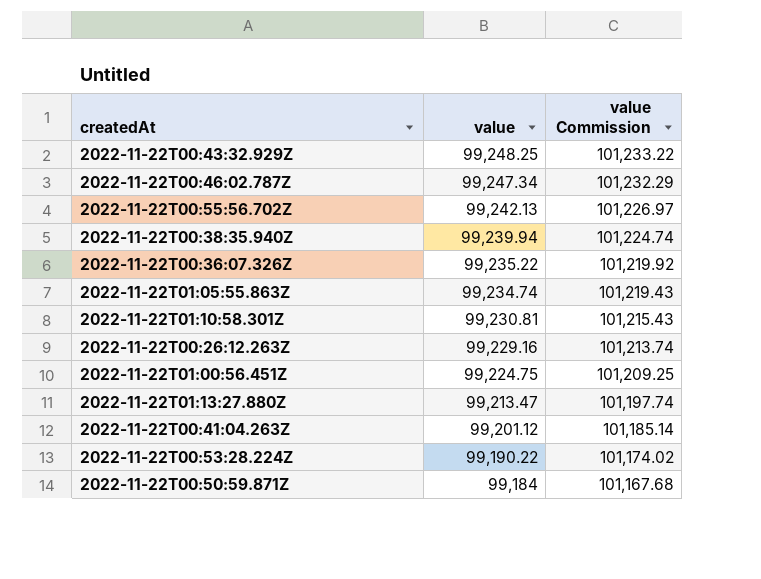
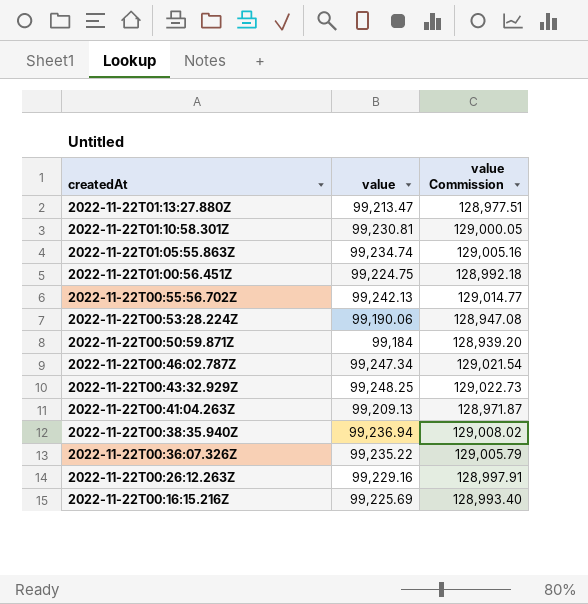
row order: value descending -> createdAt descending
column value Commission | formula: [value] * 1.02 -> [value] * 1.3
2022-11-22T00:53:28.224Z | value: 99,190.22 -> 99,190.06
2022-11-22T00:41:04.263Z | value: 99,201.12 -> 99,209.13
2022-11-22T00:38:35.940Z | value: 99,239.94 -> 99,236.94
row 2022-11-22T00:16:15.216Z: none -> 99,225.69 | 128,993.40

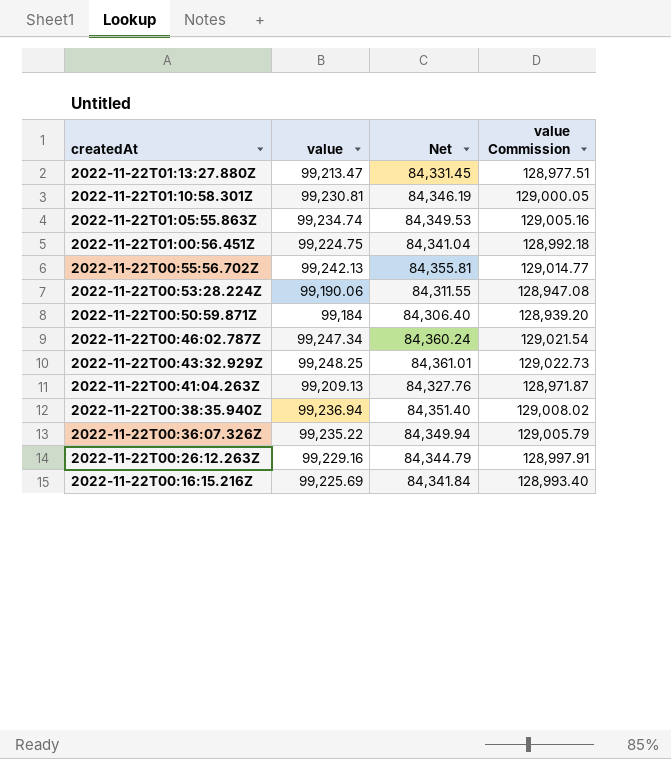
column Net | formula: none -> [value] * 0.85

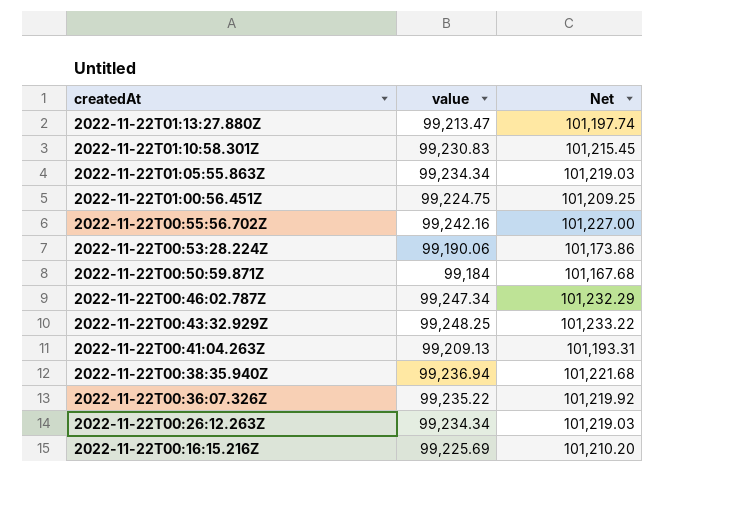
column value Commission | formula: [value] * 1.3 -> none
column Net | formula: [value] * 0.85 -> [value] * 1.02
2022-11-22T01:10:58.301Z | value: 99,230.81 -> 99,230.83
2022-11-22T01:05:55.863Z | value: 99,234.74 -> 99,234.34
2022-11-22T00:55:56.702Z | value: 99,242.13 -> 99,242.16
2022-11-22T00:26:12.263Z | value: 99,229.16 -> 99,234.34

